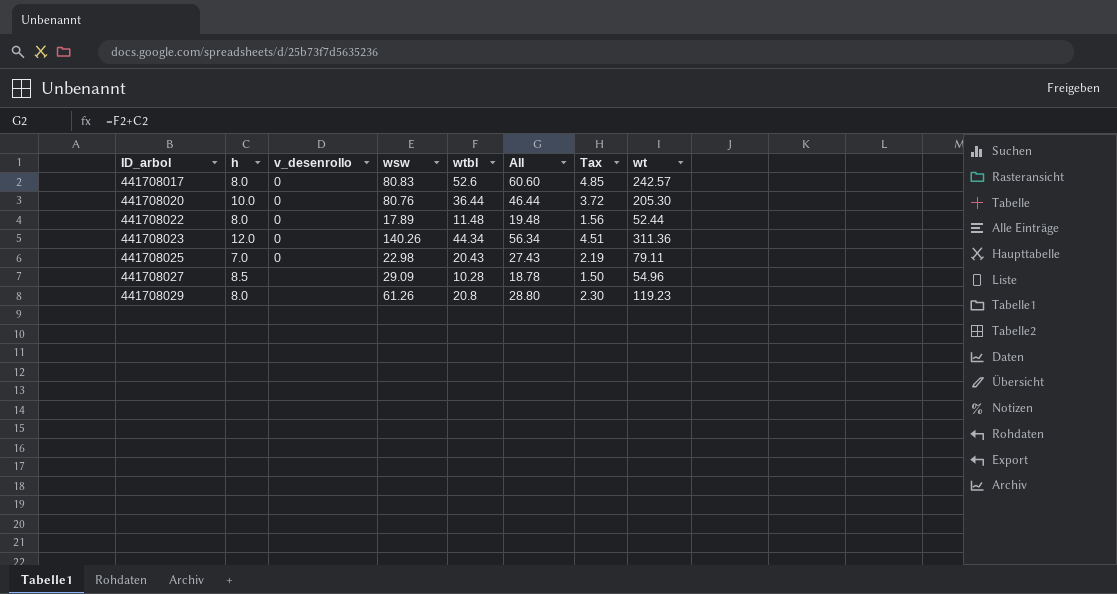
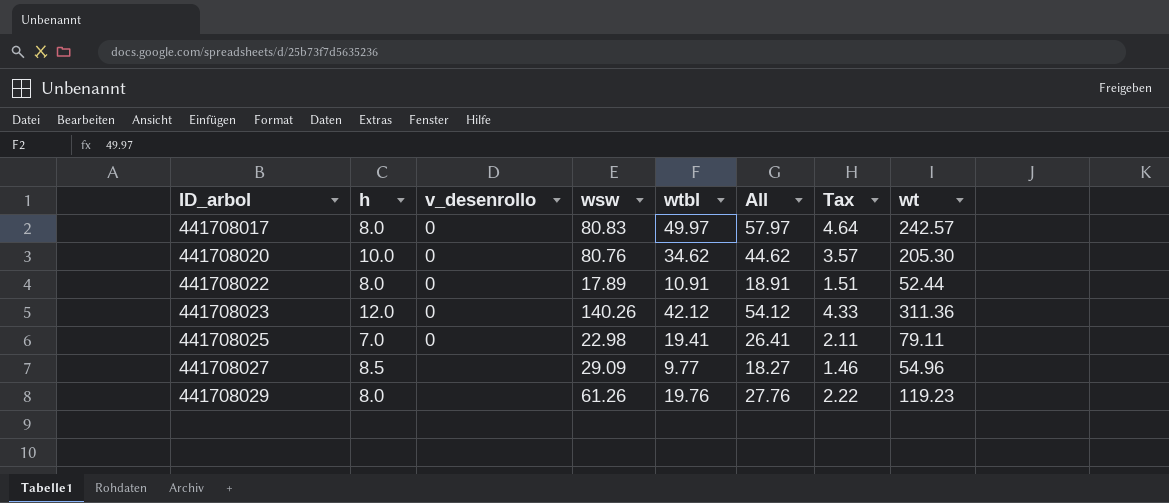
441708017 | wtbl: 52.6 -> 49.97
441708017 | All: 60.60 -> 57.97
441708017 | Tax: 4.85 -> 4.64
441708020 | wtbl: 36.44 -> 34.62
441708020 | All: 46.44 -> 44.62
441708020 | Tax: 3.72 -> 3.57
441708022 | wtbl: 11.48 -> 10.91
441708022 | All: 19.48 -> 18.91
441708022 | Tax: 1.56 -> 1.51
441708023 | wtbl: 44.34 -> 42.12
441708023 | All: 56.34 -> 54.12
441708023 | Tax: 4.51 -> 4.33
441708025 | wtbl: 20.43 -> 19.41
441708025 | All: 27.43 -> 26.41
441708025 | Tax: 2.19 -> 2.11
441708027 | wtbl: 10.28 -> 9.77
441708027 | All: 18.78 -> 18.27
441708027 | Tax: 1.50 -> 1.46
441708029 | wtbl: 20.8 -> 19.76
441708029 | All: 28.80 -> 27.76
441708029 | Tax: 2.30 -> 2.22

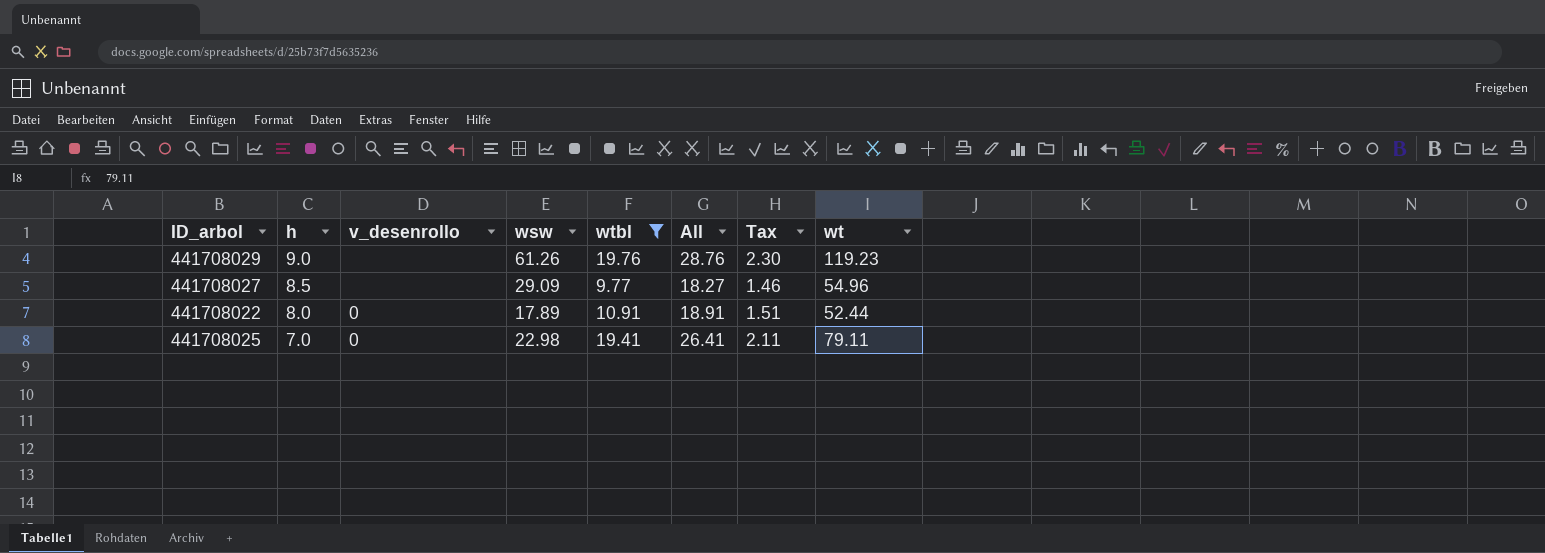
filter: none -> wtbl <= 19.76
row order: ID_arbol ascending -> h descending
441708029 | h: 8.0 -> 9.0
441708029 | All: 27.76 -> 28.76
441708029 | Tax: 2.22 -> 2.30

